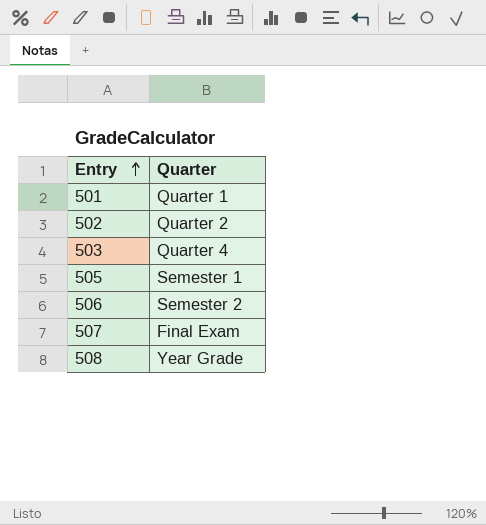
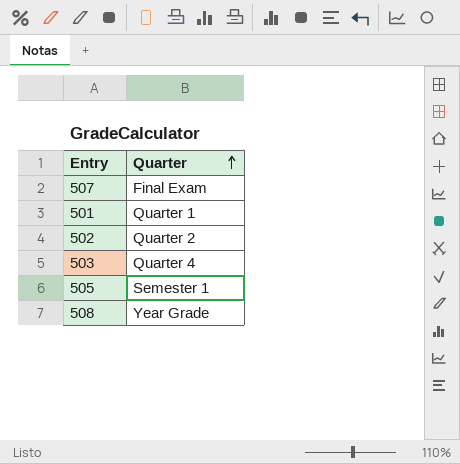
row order: Entry ascending -> Quarter ascending
row 506: Semester 2 -> none

